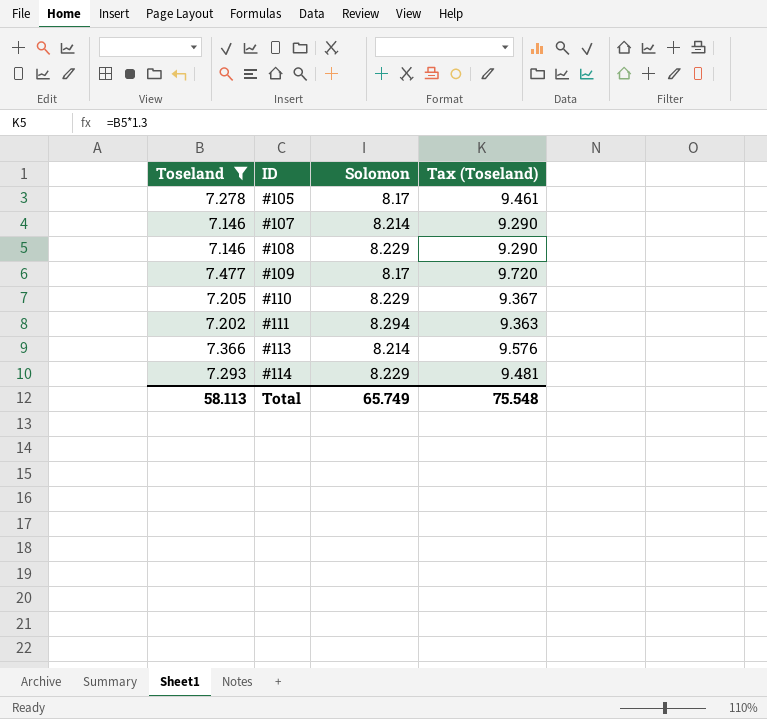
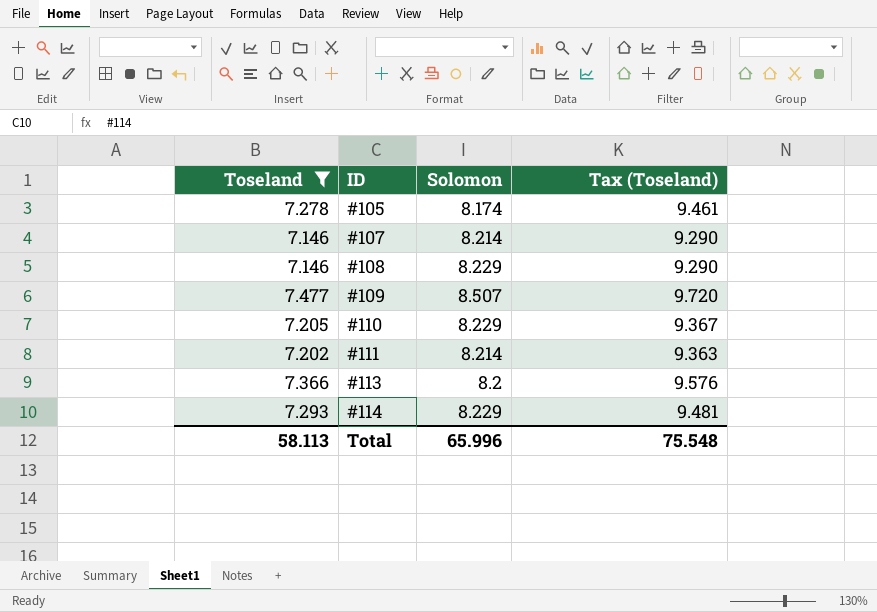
#105 | Solomon: 8.17 -> 8.174
#109 | Solomon: 8.17 -> 8.507
#111 | Solomon: 8.294 -> 8.214
#113 | Solomon: 8.214 -> 8.2
Total | Solomon: 65.749 -> 65.996

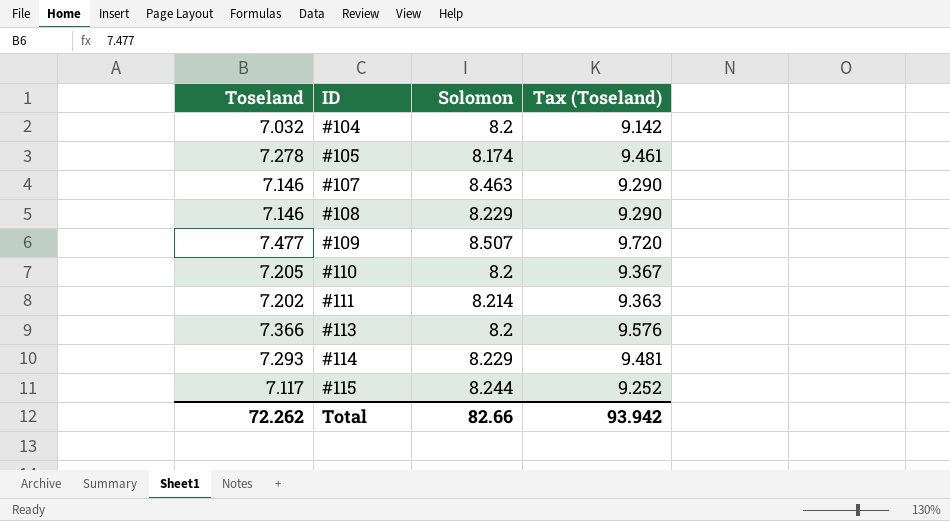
filter: Toseland >= 7.146 -> none
#107 | Solomon: 8.214 -> 8.463
#110 | Solomon: 8.229 -> 8.2
Total | Toseland: 58.113 -> 72.262
Total | Solomon: 65.996 -> 82.66
Total | Tax (Toseland): 75.548 -> 93.942

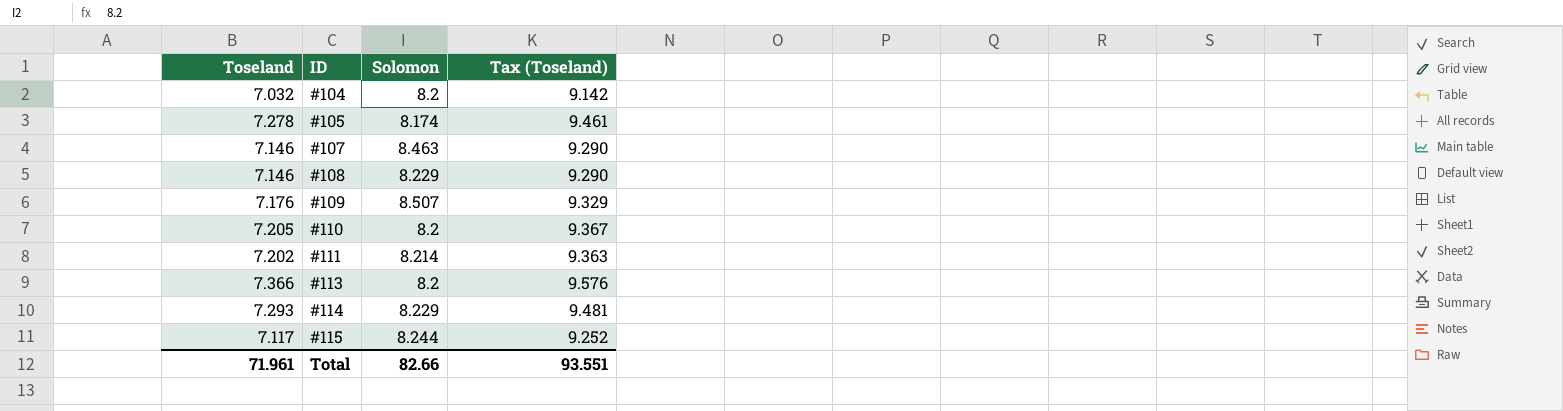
#109 | Toseland: 7.477 -> 7.176
#109 | Tax (Toseland): 9.720 -> 9.329
Total | Toseland: 72.262 -> 71.961
Total | Tax (Toseland): 93.942 -> 93.551

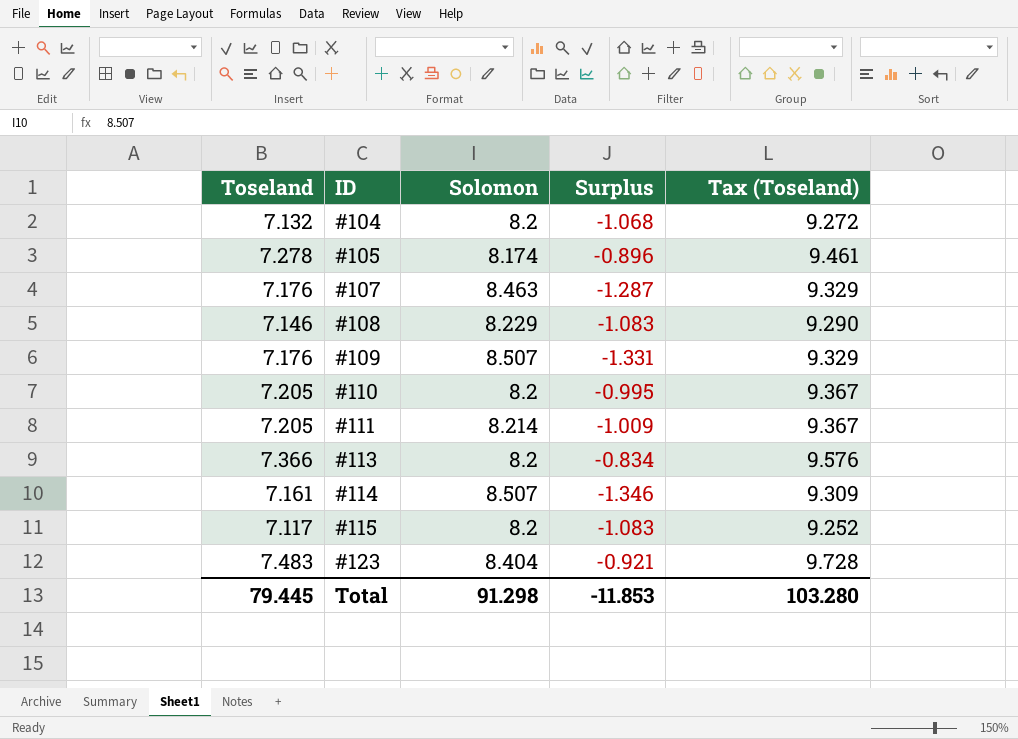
column Surplus | formula: none -> [Toseland] - [Solomon]
#104 | Toseland: 7.032 -> 7.132
#104 | Tax (Toseland): 9.142 -> 9.272
#107 | Toseland: 7.146 -> 7.176
#107 | Tax (Toseland): 9.290 -> 9.329
#111 | Toseland: 7.202 -> 7.205
#111 | Tax (Toseland): 9.363 -> 9.367
#114 | Toseland: 7.293 -> 7.161
#114 | Solomon: 8.229 -> 8.507
#114 | Tax (Toseland): 9.481 -> 9.309
#115 | Solomon: 8.244 -> 8.2
row #123: none -> 7.483 | 8.404 | -0.921 | 9.728
Total | Toseland: 71.961 -> 79.445
Total | Solomon: 82.66 -> 91.298
Total | Tax (Toseland): 93.551 -> 103.280

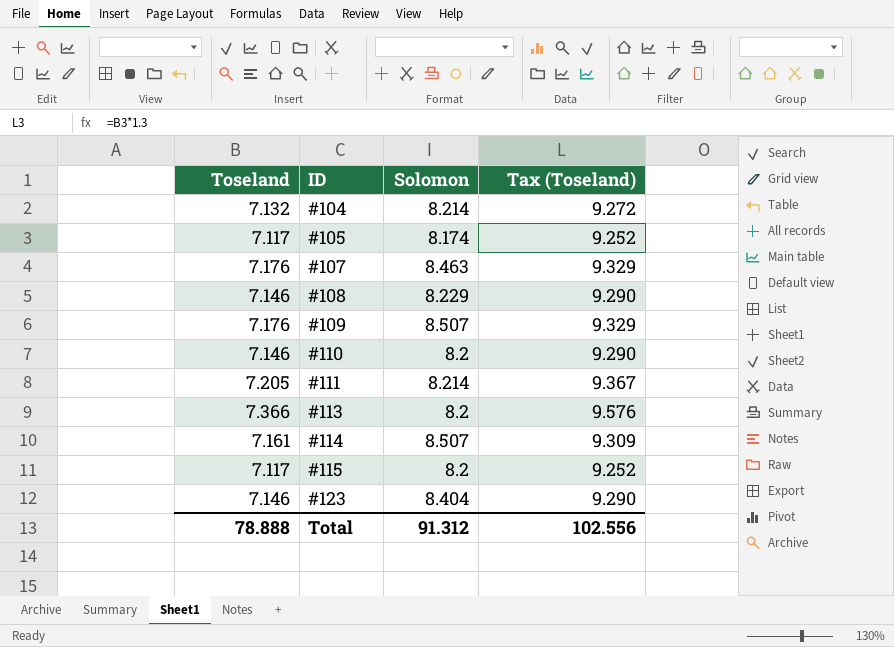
column Surplus | formula: [Toseland] - [Solomon] -> none
#104 | Solomon: 8.2 -> 8.214
#105 | Toseland: 7.278 -> 7.117
#105 | Tax (Toseland): 9.461 -> 9.252
#110 | Toseland: 7.205 -> 7.146
#110 | Tax (Toseland): 9.367 -> 9.290
#123 | Toseland: 7.483 -> 7.146
#123 | Tax (Toseland): 9.728 -> 9.290
Total | Toseland: 79.445 -> 78.888
Total | Solomon: 91.298 -> 91.312
Total | Tax (Toseland): 103.280 -> 102.556

